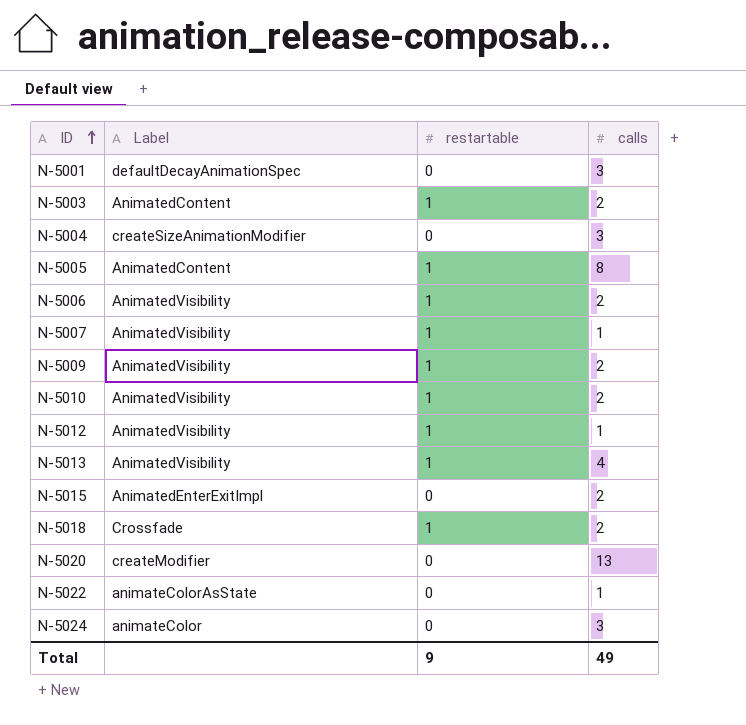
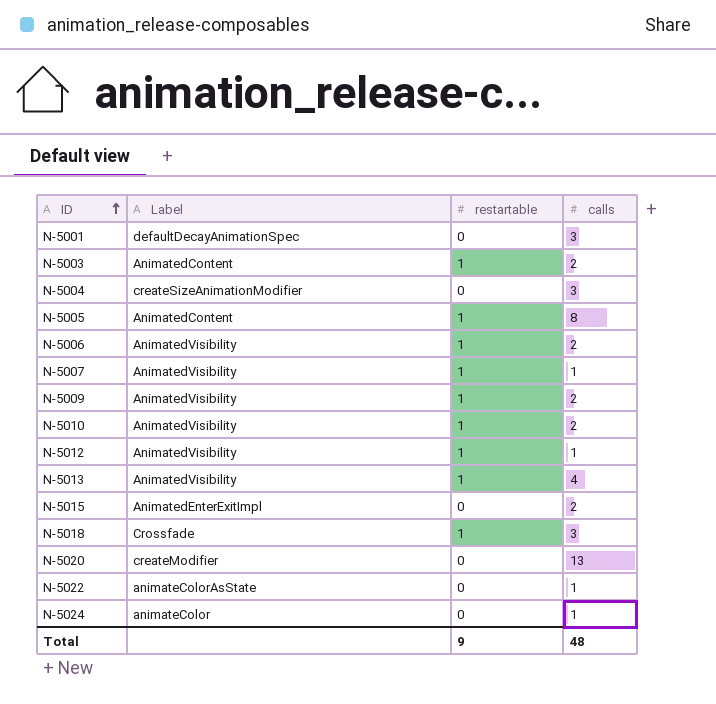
N-5018 | calls: 2 -> 3
N-5024 | calls: 3 -> 1
Total | calls: 49 -> 48

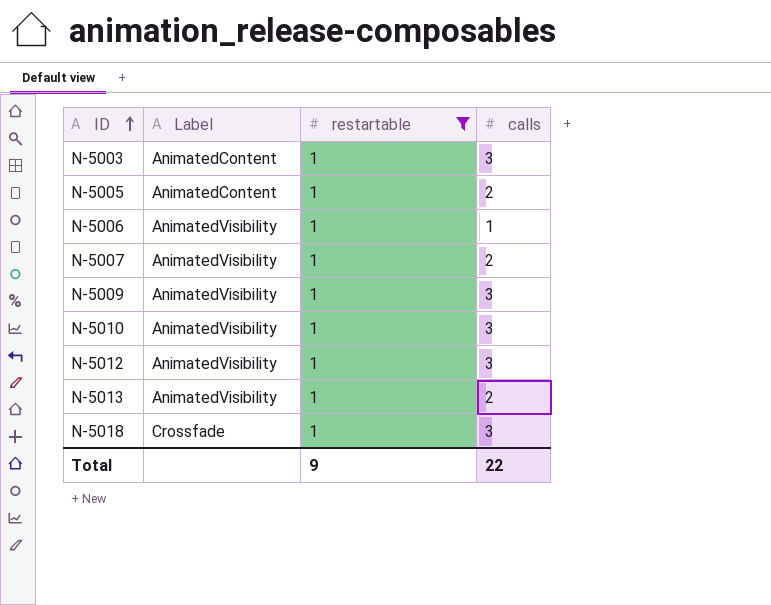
filter: none -> restartable = 1
N-5003 | calls: 2 -> 3
N-5005 | calls: 8 -> 2
N-5006 | calls: 2 -> 1
N-5007 | calls: 1 -> 2
N-5009 | calls: 2 -> 3
N-5010 | calls: 2 -> 3
N-5012 | calls: 1 -> 3
N-5013 | calls: 4 -> 2
Total | calls: 48 -> 22

